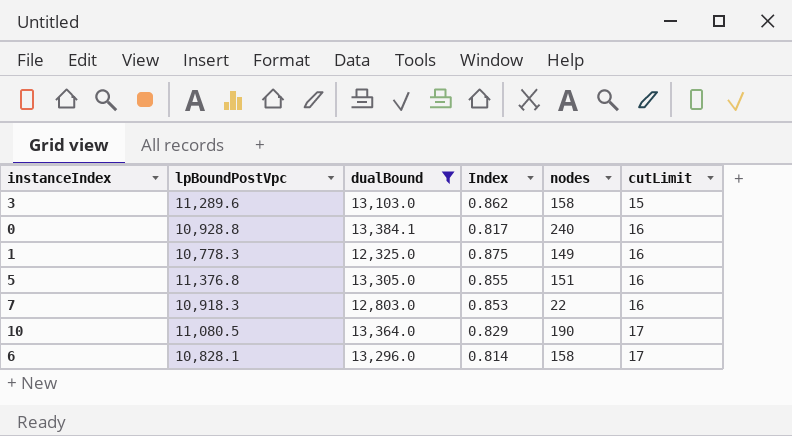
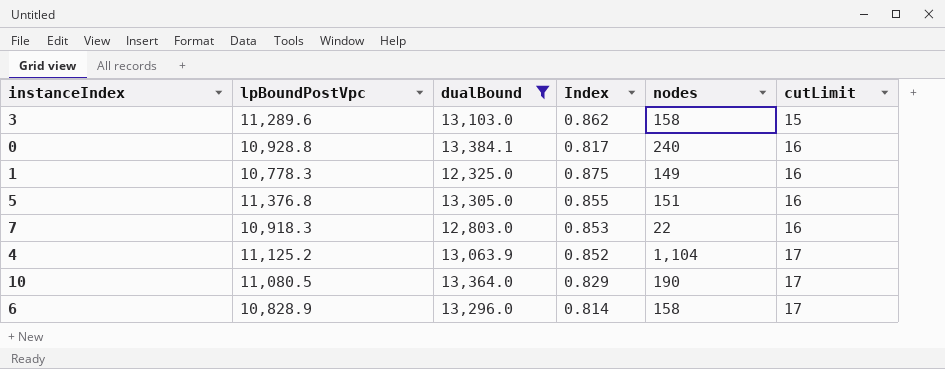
row 4: none -> 11,125.2 | 13,063.9 | 0.852 | 1,104 | 17
6 | lpBoundPostVpc: 10,828.1 -> 10,828.9

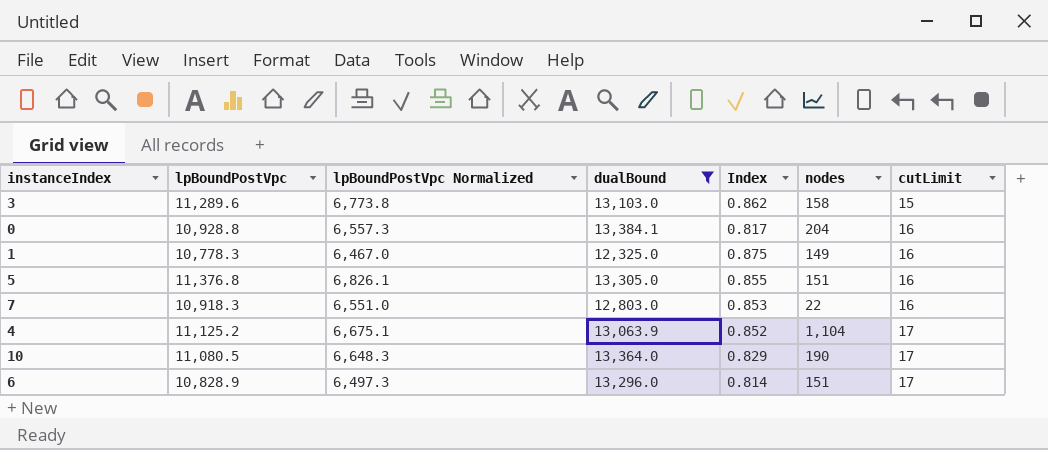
column lpBoundPostVpc Normalized | formula: none -> [lpBoundPostVpc] * 0.6
0 | nodes: 240 -> 204
6 | nodes: 158 -> 151

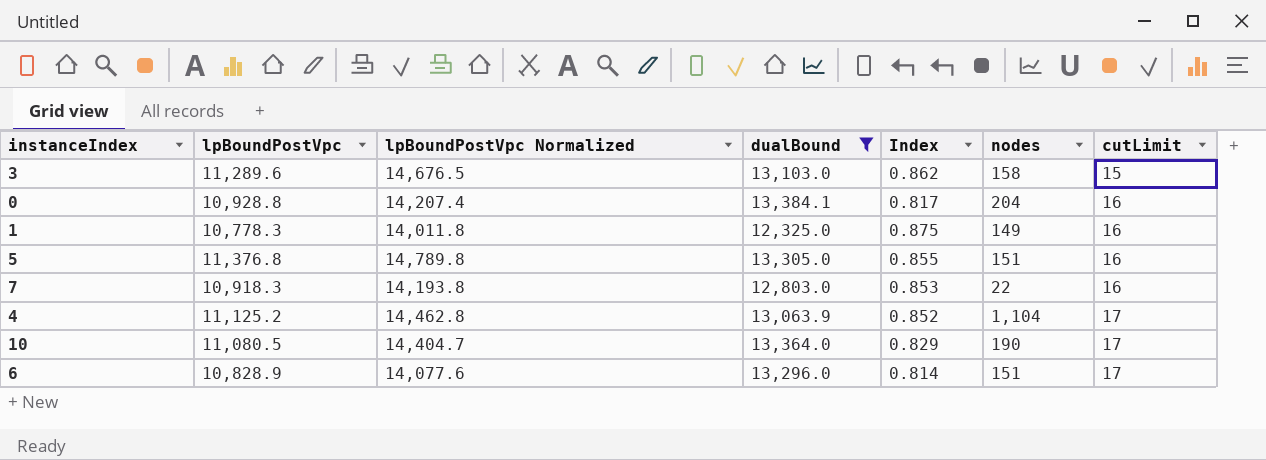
column lpBoundPostVpc Normalized | formula: [lpBoundPostVpc] * 0.6 -> [lpBoundPostVpc] * 1.3

